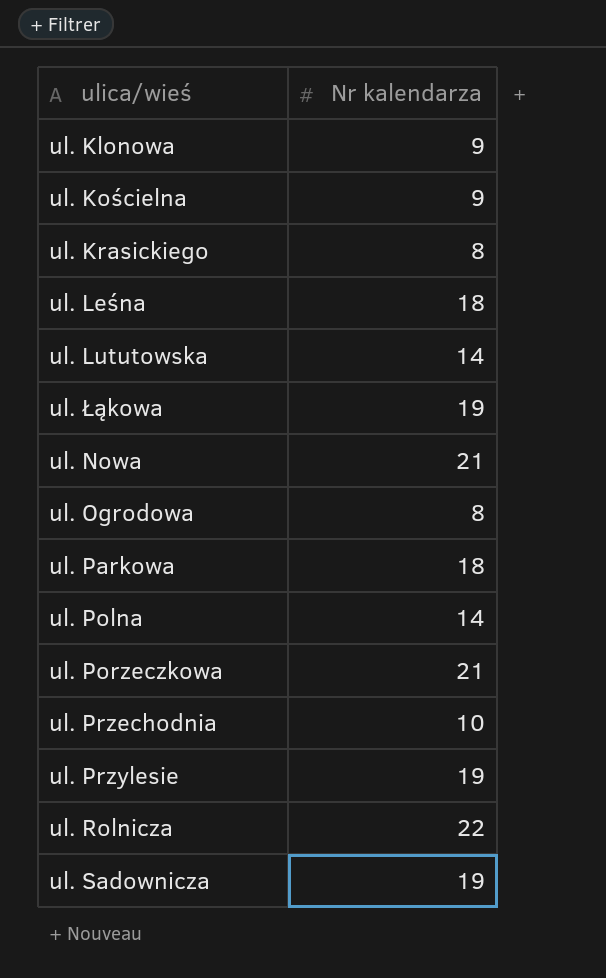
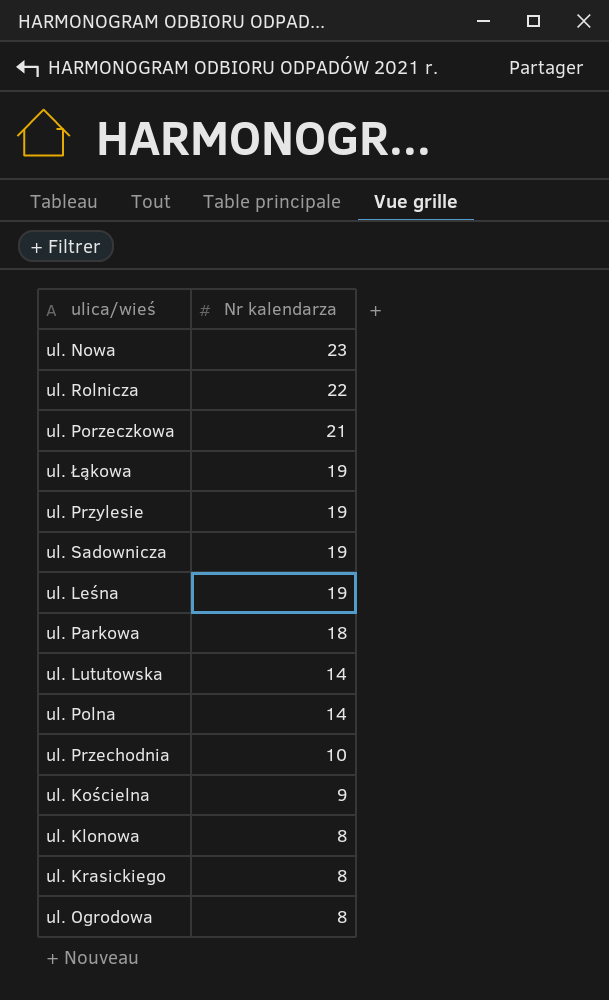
row order: none -> Nr kalendarza descending
ul. Nowa | Nr kalendarza: 21 -> 23
ul. Leśna | Nr kalendarza: 18 -> 19
ul. Klonowa | Nr kalendarza: 9 -> 8

